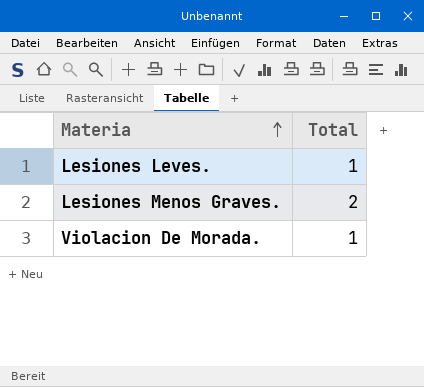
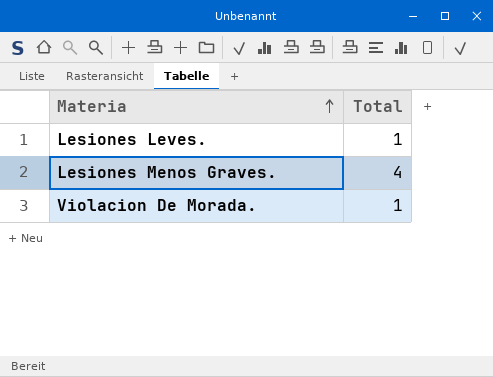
Lesiones Menos Graves. | Total: 2 -> 4

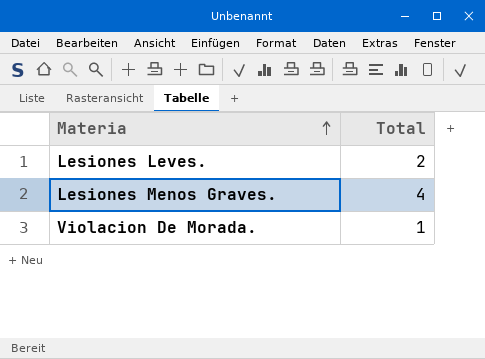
Lesiones Leves. | Total: 1 -> 2

